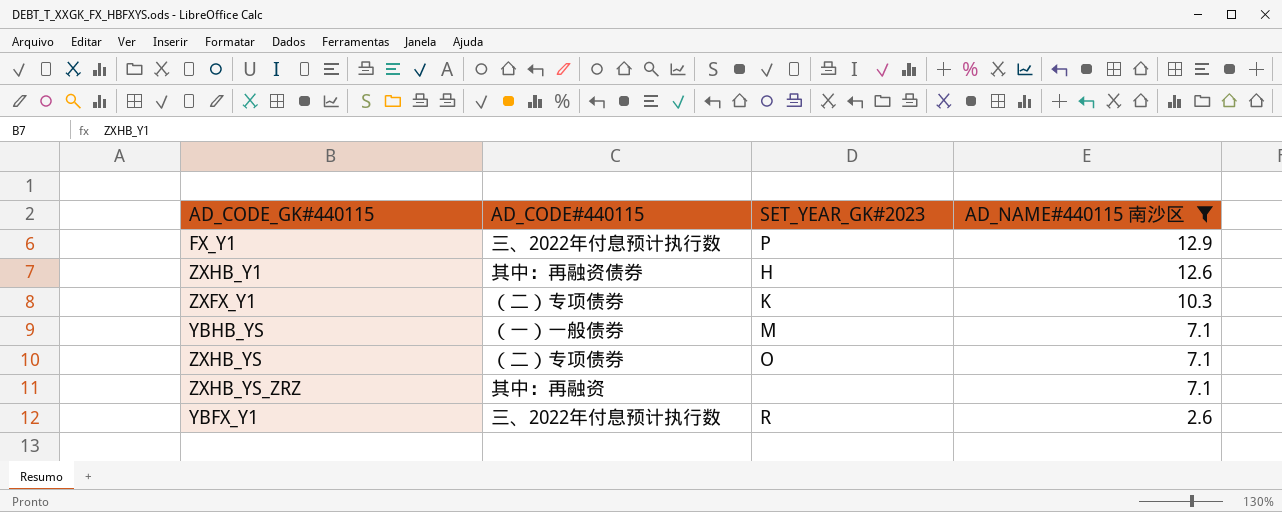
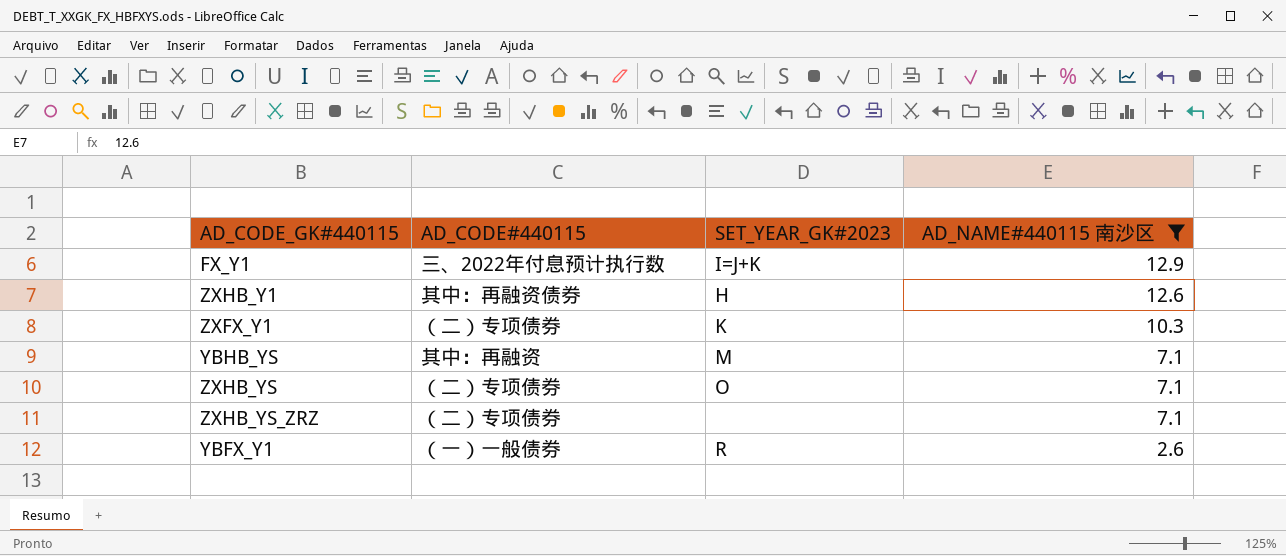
FX_Y1 | SET_YEAR_GK#2023: P -> I=J+K
YBHB_YS | AD_CODE#440115: （一）一般债券 -> 其中：再融资
ZXHB_YS_ZRZ | AD_CODE#440115: 其中：再融资 -> （二）专项债券
YBFX_Y1 | AD_CODE#440115: 三、2022年付息预计执行数 -> （一）一般债券

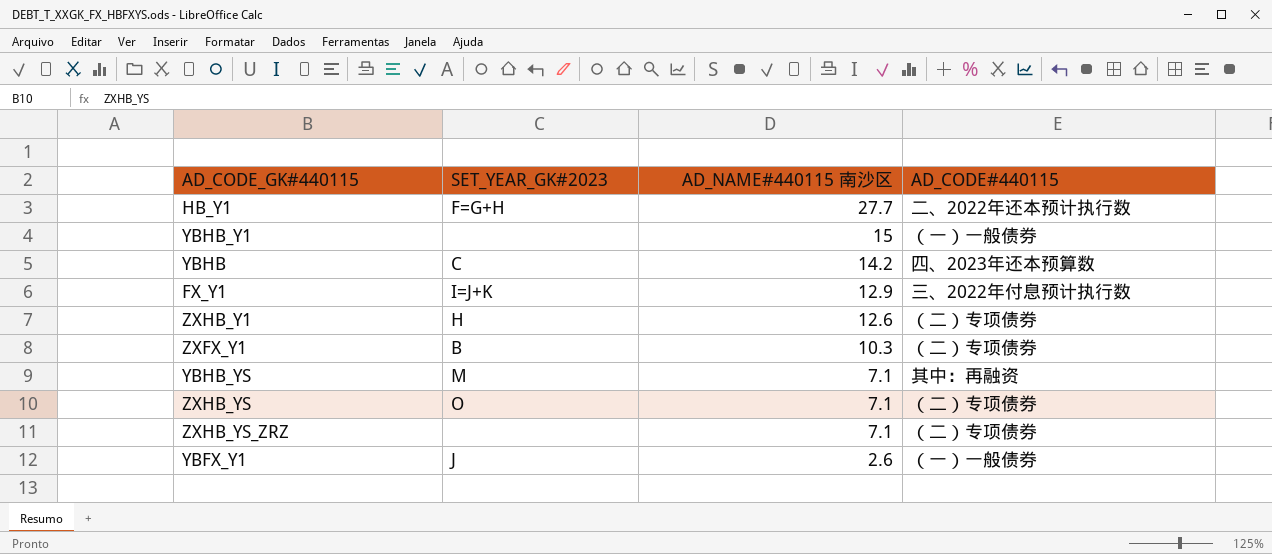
filter: AD_NAME#440115 南沙区 <= 12.9 -> none
column AD_CODE#440115 | position: 2 -> 4
ZXHB_Y1 | AD_CODE#440115: 其中：再融资债券 -> （二）专项债券
ZXFX_Y1 | SET_YEAR_GK#2023: K -> B
YBFX_Y1 | SET_YEAR_GK#2023: R -> J

